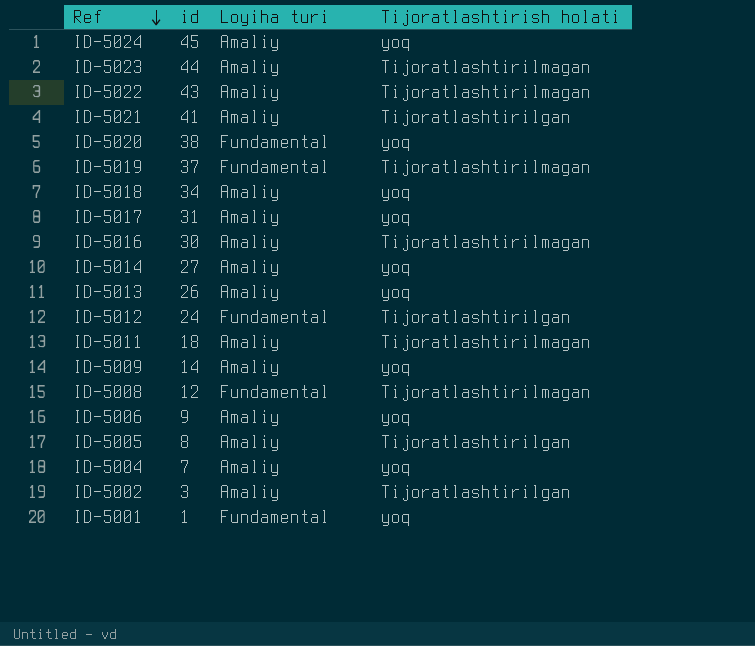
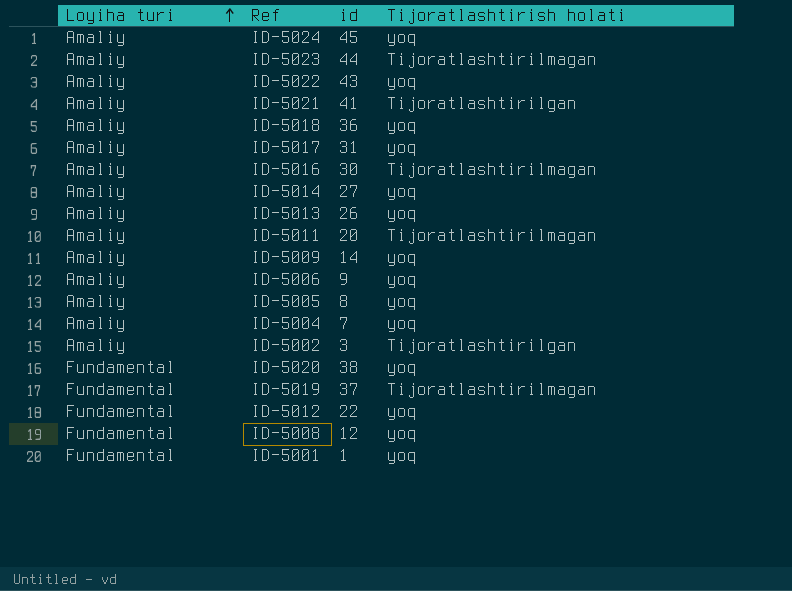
row order: Ref descending -> Loyiha turi ascending
column Loyiha turi | position: 3 -> 1
ID-5022 | Tijoratlashtirish holati: Tijoratlashtirilmagan -> yoq
ID-5018 | id: 34 -> 36
ID-5011 | id: 18 -> 20
ID-5005 | Tijoratlashtirish holati: Tijoratlashtirilgan -> yoq
ID-5012 | id: 24 -> 22
ID-5012 | Tijoratlashtirish holati: Tijoratlashtirilgan -> yoq
ID-5008 | Tijoratlashtirish holati: Tijoratlashtirilmagan -> yoq

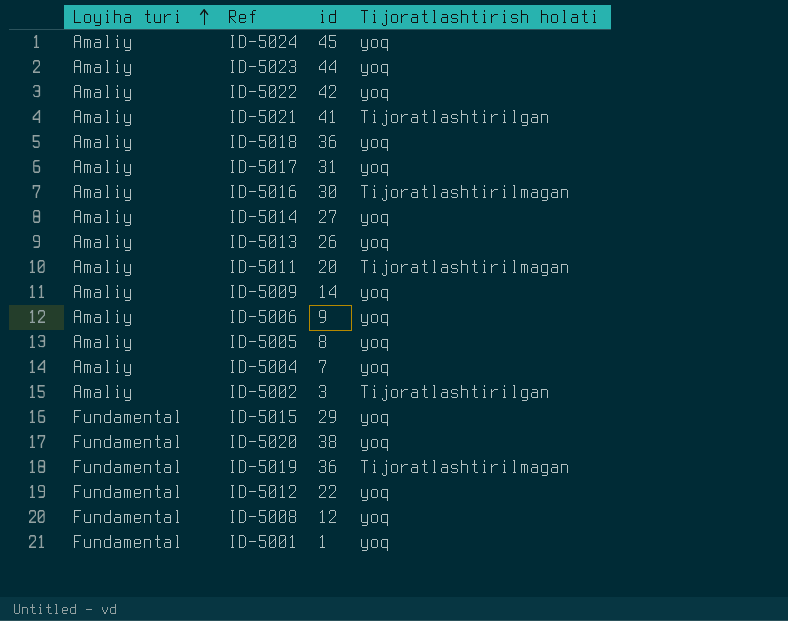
ID-5023 | Tijoratlashtirish holati: Tijoratlashtirilmagan -> yoq
ID-5022 | id: 43 -> 42
row ID-5015: none -> Fundamental | 29 | yoq
ID-5019 | id: 37 -> 36

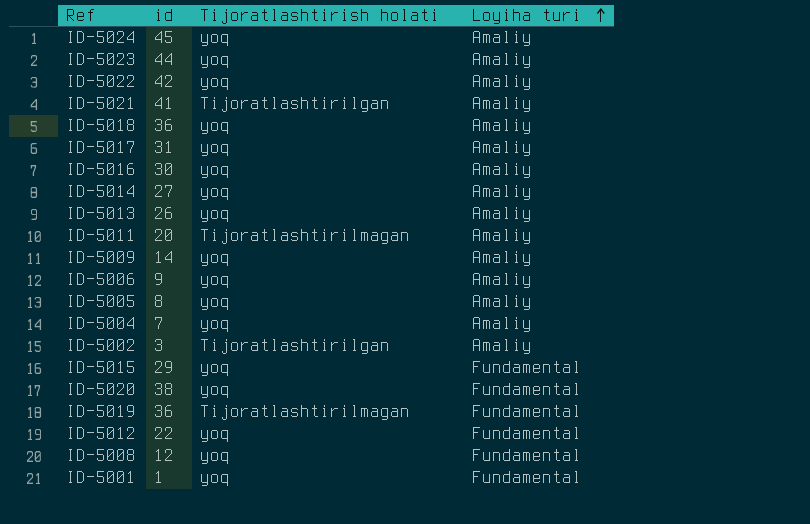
column Loyiha turi | position: 1 -> 4
ID-5016 | Tijoratlashtirish holati: Tijoratlashtirilmagan -> yoq

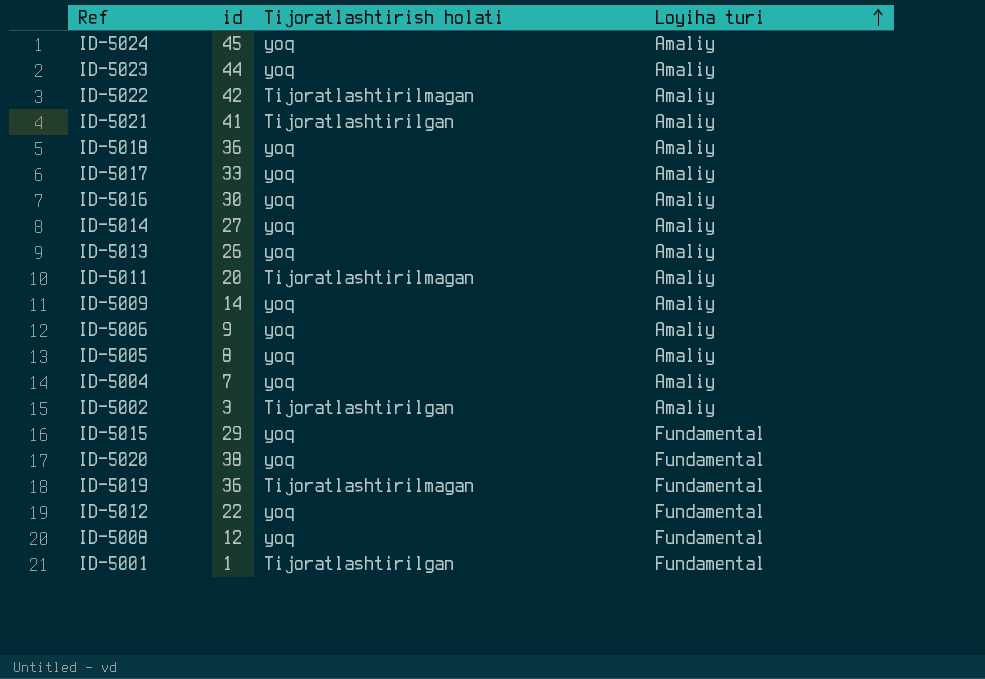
ID-5022 | Tijoratlashtirish holati: yoq -> Tijoratlashtirilmagan
ID-5017 | id: 31 -> 33
ID-5001 | Tijoratlashtirish holati: yoq -> Tijoratlashtirilgan

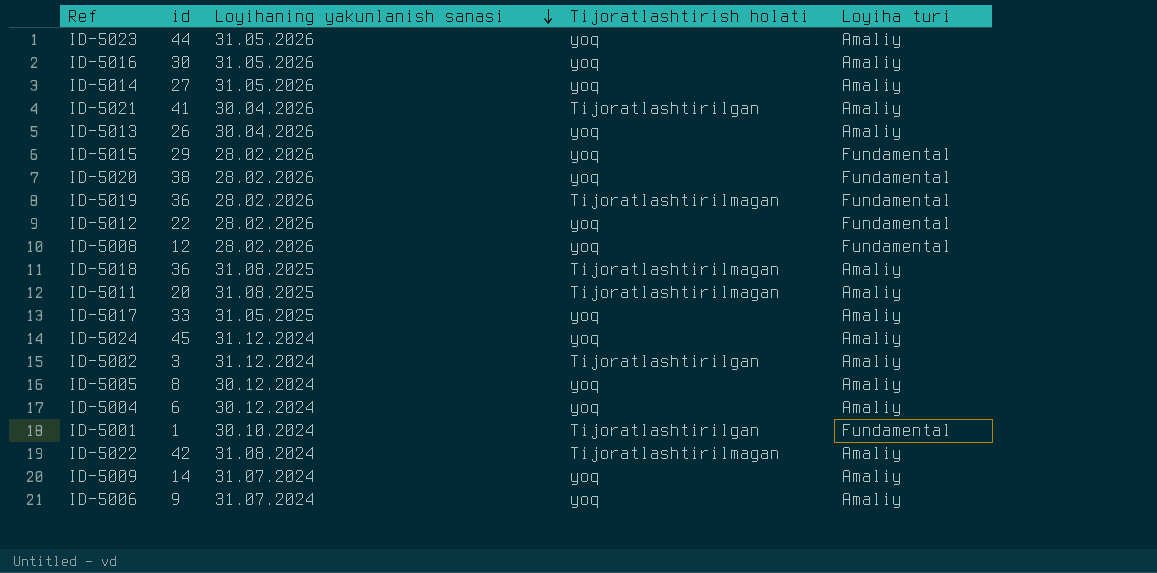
row order: Loyiha turi ascending -> Loyihaning yakunlanish sanasi descending
column Loyihaning yakunlanish sanasi | position: none -> 3
ID-5018 | Tijoratlashtirish holati: yoq -> Tijoratlashtirilmagan
ID-5004 | id: 7 -> 6

